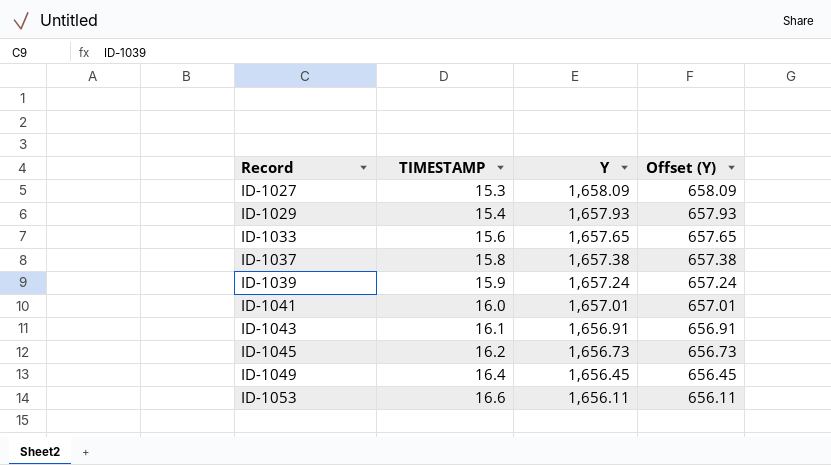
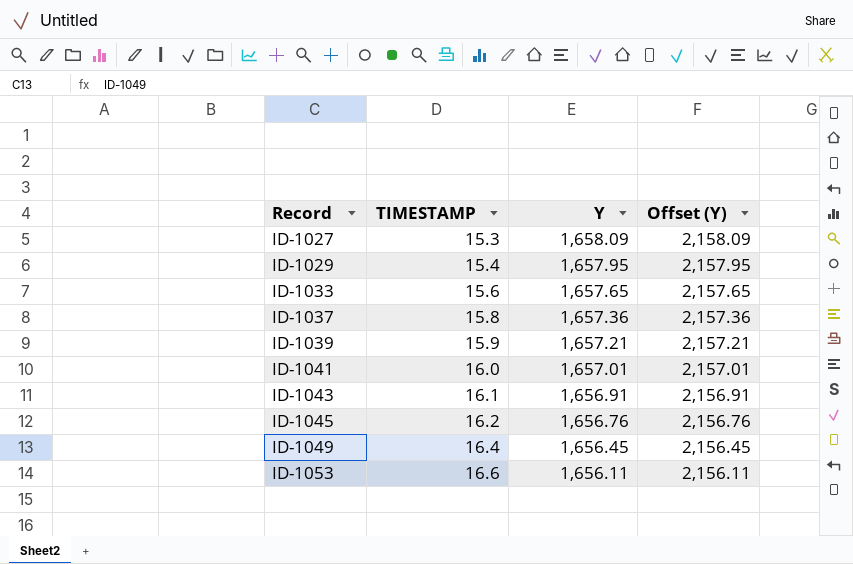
column Offset (Y) | formula: [Y] - 1000 -> [Y] + 500
ID-1029 | Y: 1,657.93 -> 1,657.95
ID-1037 | Y: 1,657.38 -> 1,657.36
ID-1039 | Y: 1,657.24 -> 1,657.21
ID-1045 | Y: 1,656.73 -> 1,656.76

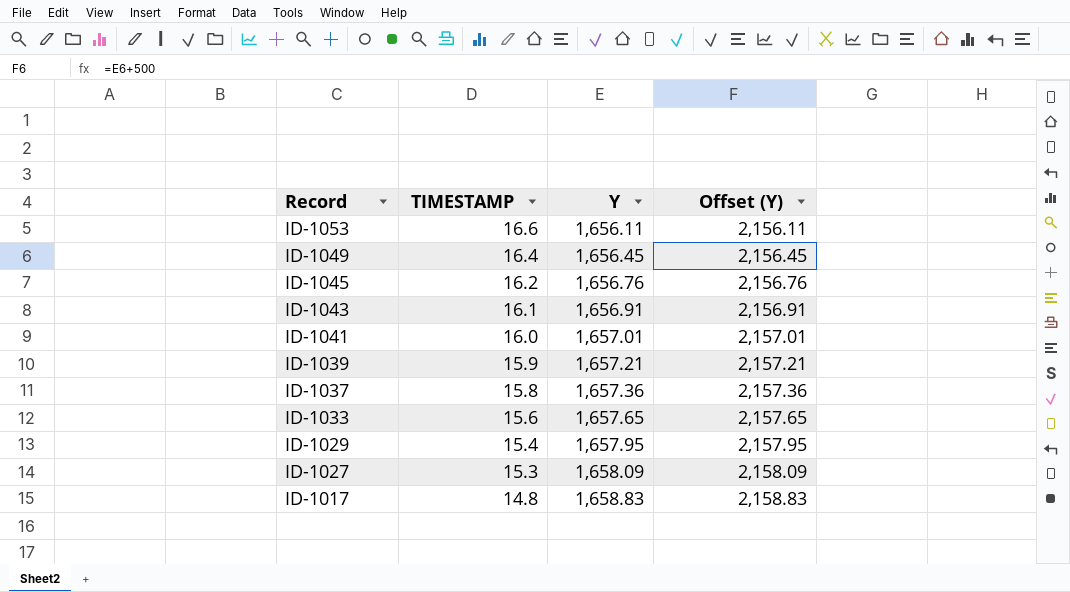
row order: Record ascending -> Record descending
row ID-1017: none -> 14.8 | 1,658.83 | 2,158.83

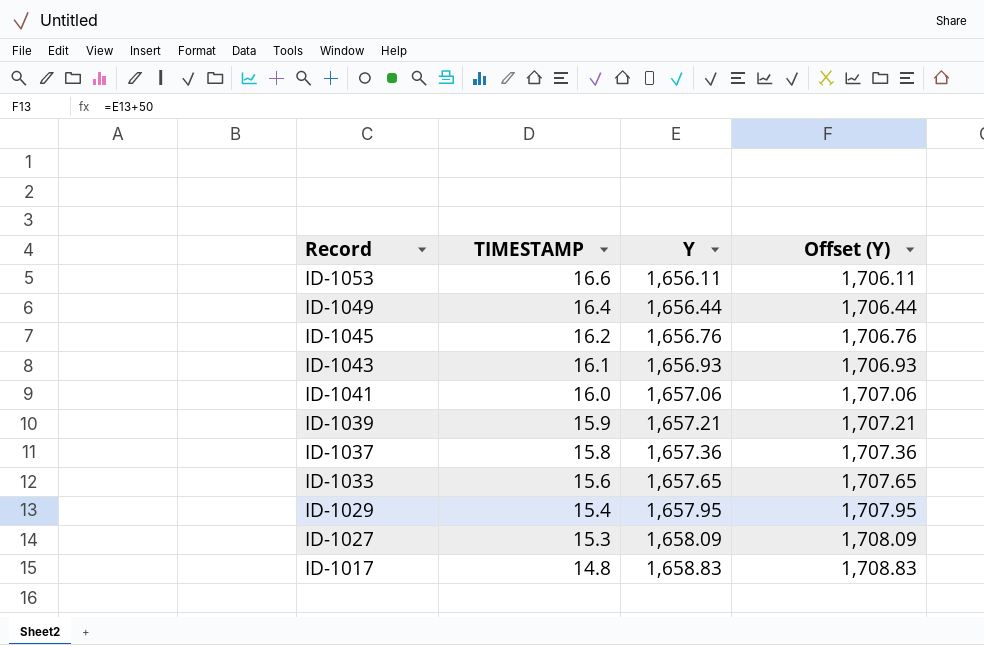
column Offset (Y) | formula: [Y] + 500 -> [Y] + 50
ID-1049 | Y: 1,656.45 -> 1,656.44
ID-1043 | Y: 1,656.91 -> 1,656.93
ID-1041 | Y: 1,657.01 -> 1,657.06

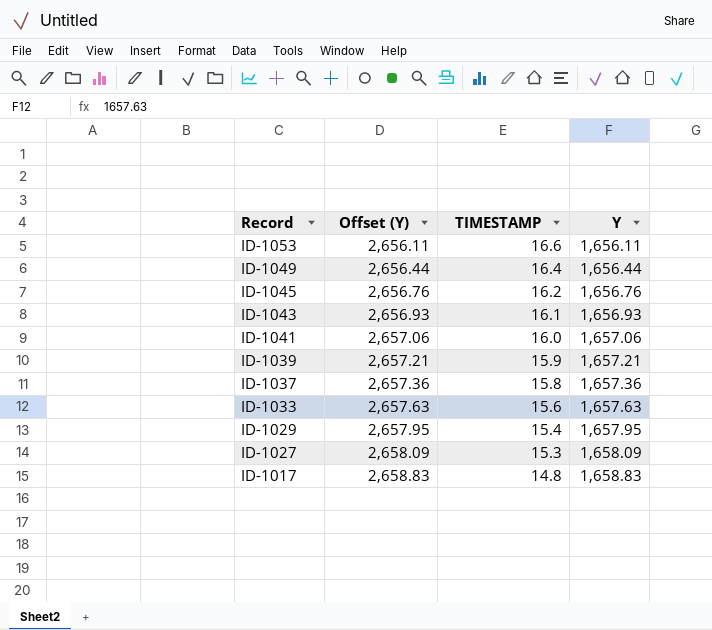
column Offset (Y) | formula: [Y] + 50 -> [Y] + 1000
column Offset (Y) | position: 4 -> 2
ID-1033 | Y: 1,657.65 -> 1,657.63

